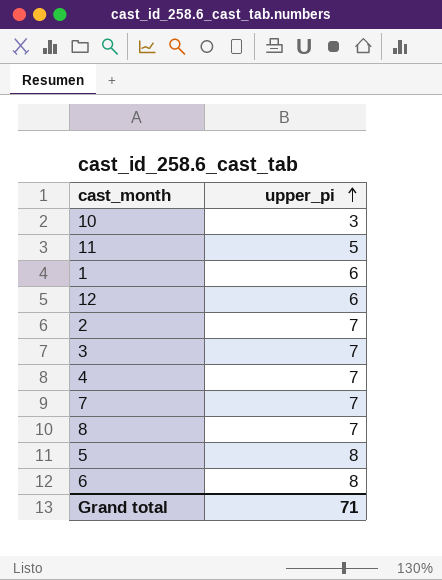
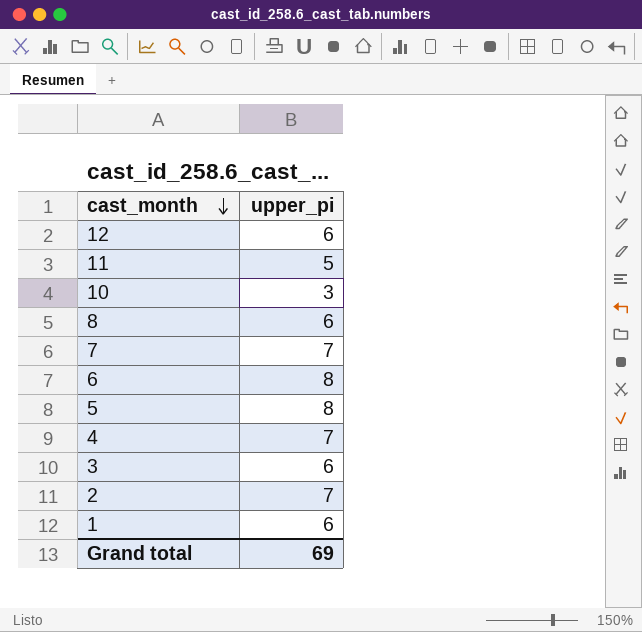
row order: upper_pi ascending -> cast_month descending
8 | upper_pi: 7 -> 6
3 | upper_pi: 7 -> 6
Grand total | upper_pi: 71 -> 69

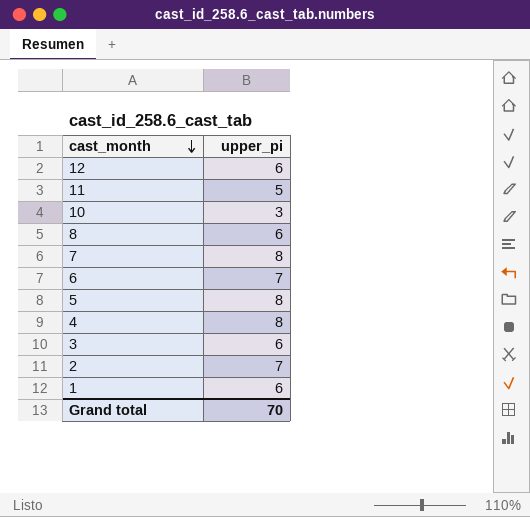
7 | upper_pi: 7 -> 8
6 | upper_pi: 8 -> 7
4 | upper_pi: 7 -> 8
Grand total | upper_pi: 69 -> 70

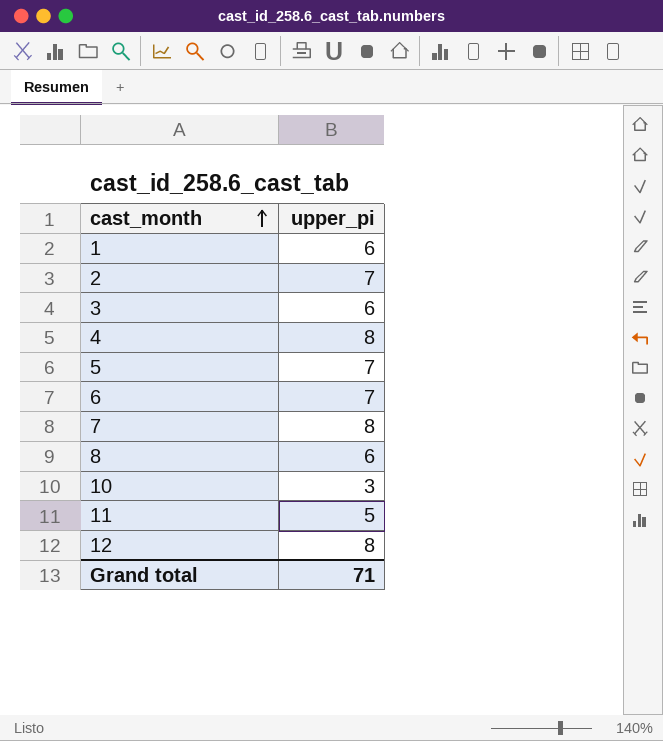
row order: cast_month descending -> cast_month ascending
5 | upper_pi: 8 -> 7
12 | upper_pi: 6 -> 8
Grand total | upper_pi: 70 -> 71

